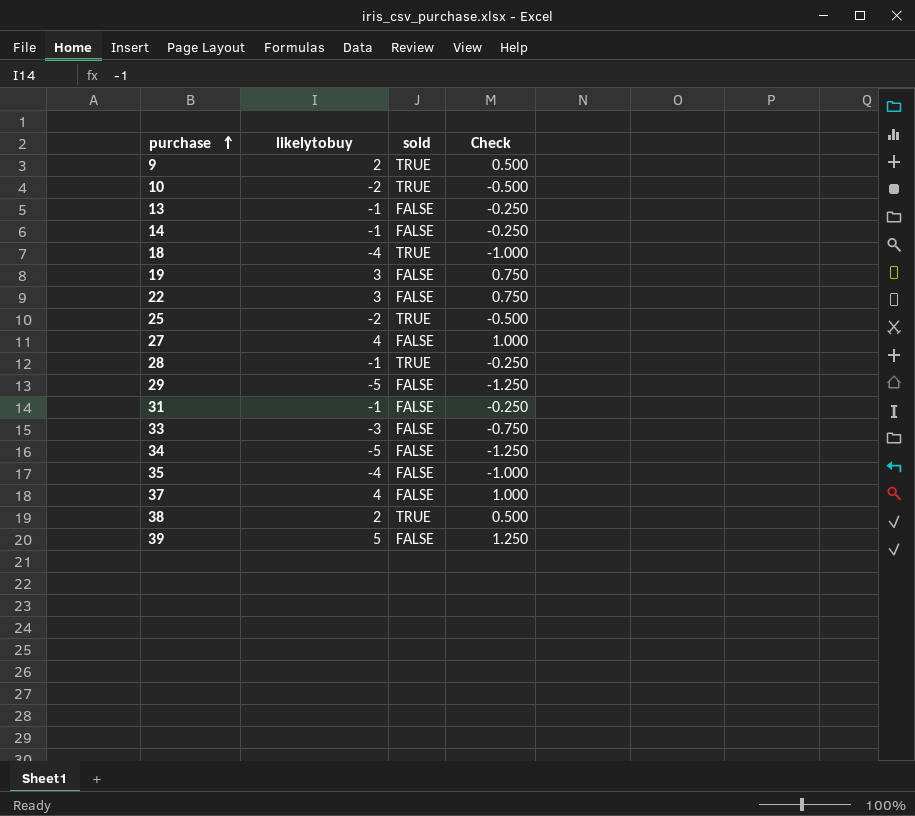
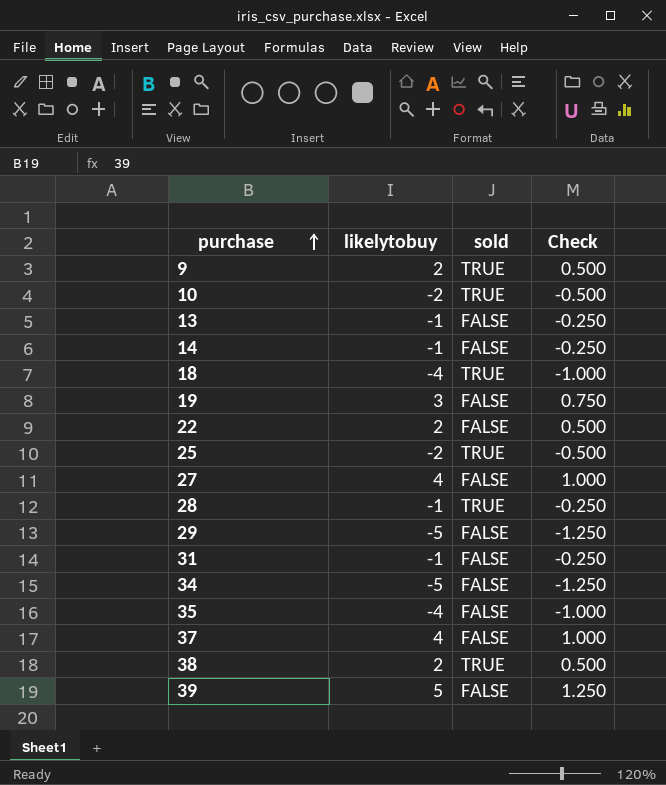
row 33: -3 | FALSE | -0.750 -> none
22 | likelytobuy: 3 -> 2
22 | Check: 0.750 -> 0.500

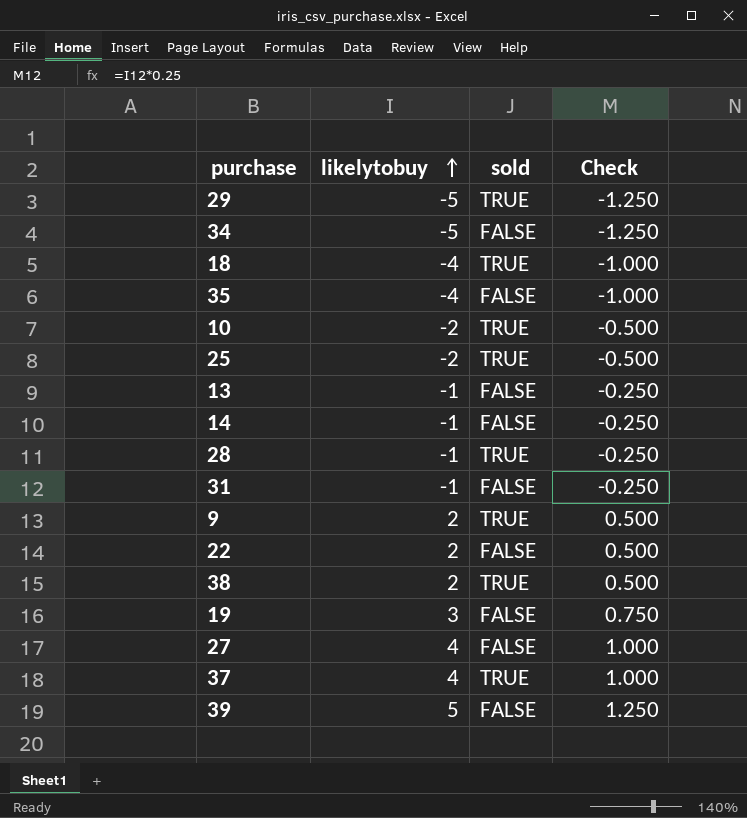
row order: purchase ascending -> likelytobuy ascending
29 | sold: FALSE -> TRUE
37 | sold: FALSE -> TRUE

